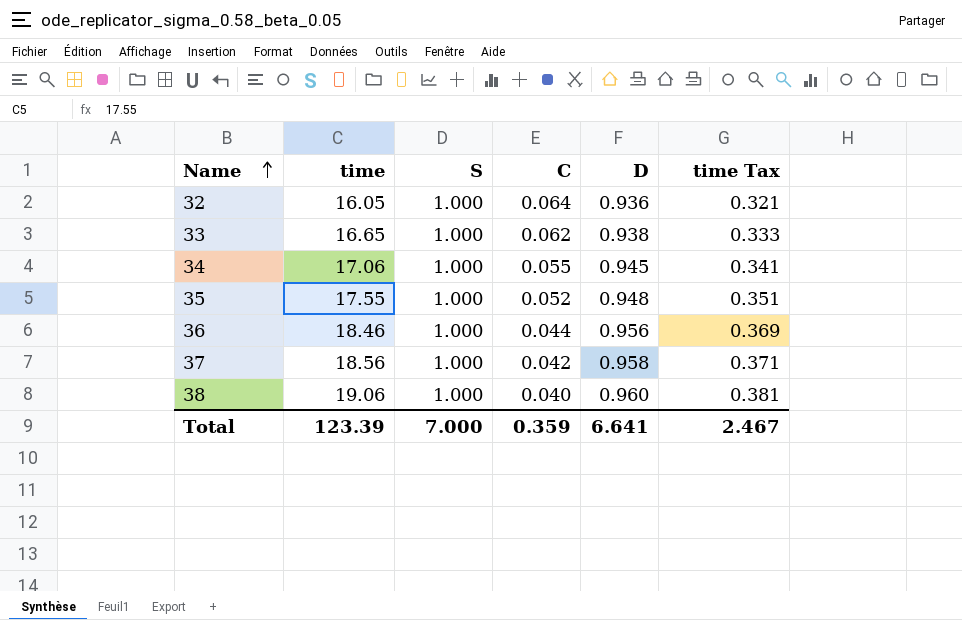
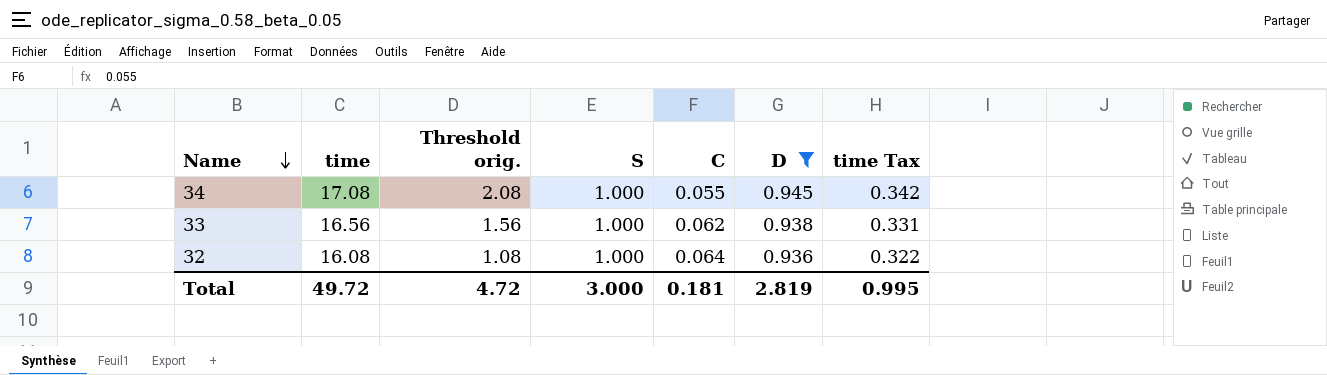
filter: none -> D <= 0.945
row order: Name ascending -> Name descending
column Threshold orig. | formula: none -> [time] - 15
34 | time: 17.06 -> 17.08
34 | time Tax: 0.341 -> 0.342
33 | time: 16.65 -> 16.56
33 | time Tax: 0.333 -> 0.331
32 | time: 16.05 -> 16.08
32 | time Tax: 0.321 -> 0.322
Total | time: 123.39 -> 49.72
Total | S: 7.000 -> 3.000
Total | C: 0.359 -> 0.181
Total | D: 6.641 -> 2.819
Total | time Tax: 2.467 -> 0.995

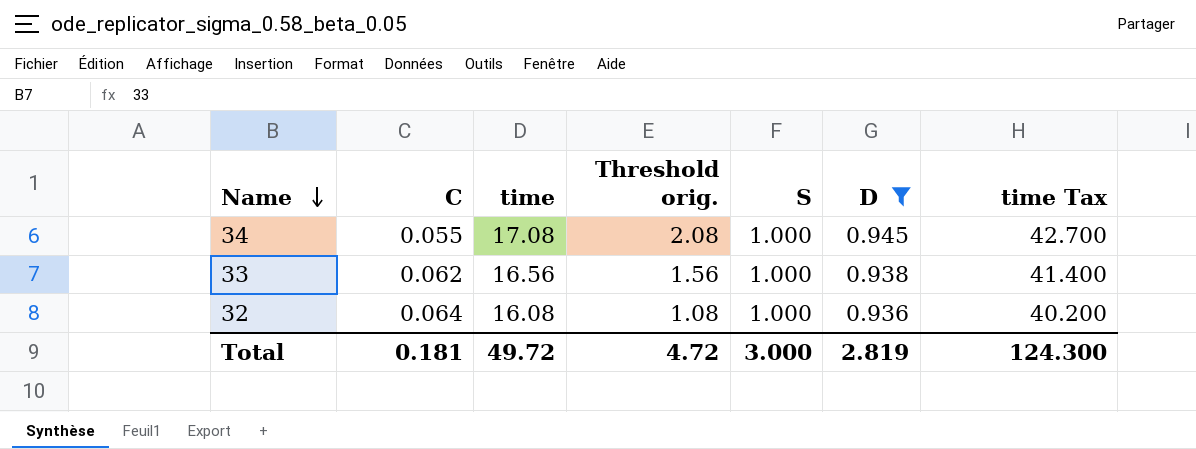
column C | position: 5 -> 2
column time Tax | formula: [time] * 0.02 -> [time] * 2.5
Total | time Tax: 0.995 -> 124.300

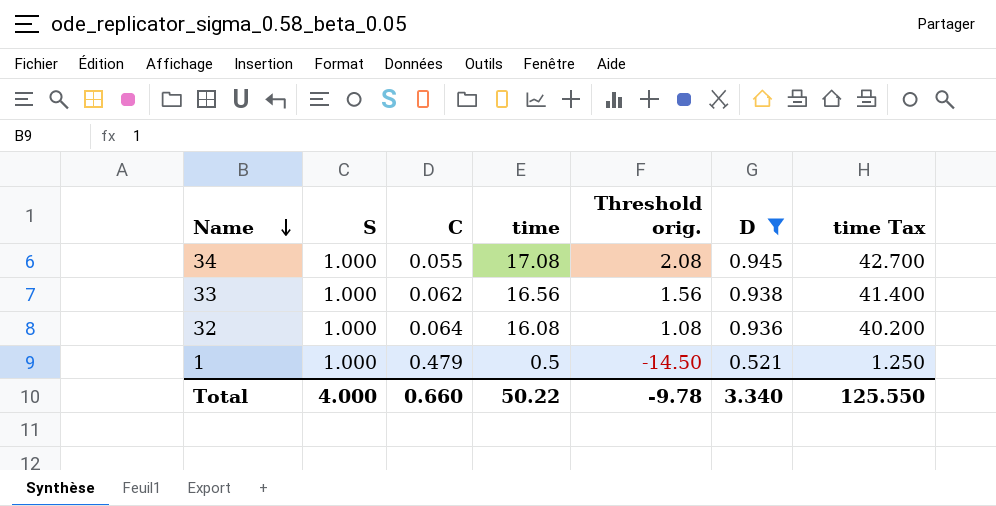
column S | position: 5 -> 2
row 1: none -> 1.000 | 0.479 | 0.5 | -14.50 | 0.521 | 1.250
Total | S: 3.000 -> 4.000
Total | C: 0.181 -> 0.660
Total | time: 49.72 -> 50.22
Total | Threshold orig.: 4.72 -> -9.78
Total | D: 2.819 -> 3.340
Total | time Tax: 124.300 -> 125.550

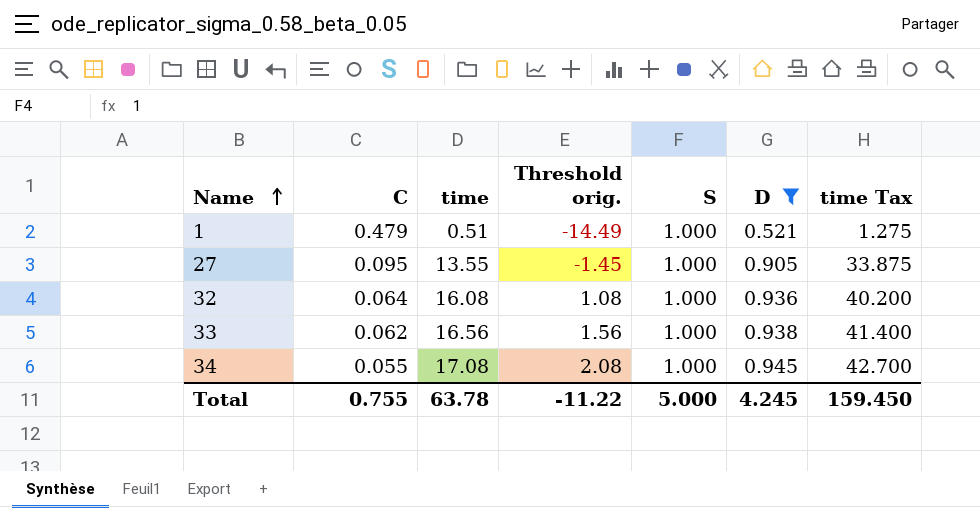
row order: Name descending -> Name ascending
column S | position: 2 -> 5
1 | time: 0.5 -> 0.51
1 | Threshold orig.: -14.50 -> -14.49
1 | time Tax: 1.250 -> 1.275
row 27: none -> 0.095 | 13.55 | -1.45 | 1.000 | 0.905 | 33.875
Total | C: 0.660 -> 0.755
Total | time: 50.22 -> 63.78
Total | Threshold orig.: -9.78 -> -11.22
Total | S: 4.000 -> 5.000
Total | D: 3.340 -> 4.245
Total | time Tax: 125.550 -> 159.450

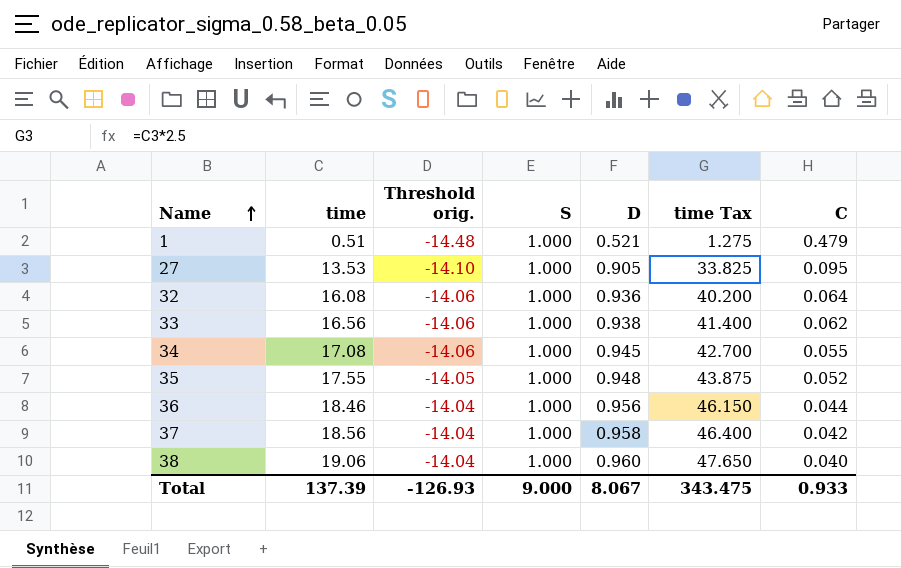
filter: D <= 0.945 -> none
column Threshold orig. | formula: [time] - 15 -> [D] - 15
column C | position: 2 -> 7
27 | time: 13.55 -> 13.53
27 | time Tax: 33.875 -> 33.825
Total | time: 63.78 -> 137.39
Total | Threshold orig.: -11.22 -> -126.93
Total | S: 5.000 -> 9.000
Total | D: 4.245 -> 8.067
Total | time Tax: 159.450 -> 343.475
Total | C: 0.755 -> 0.933

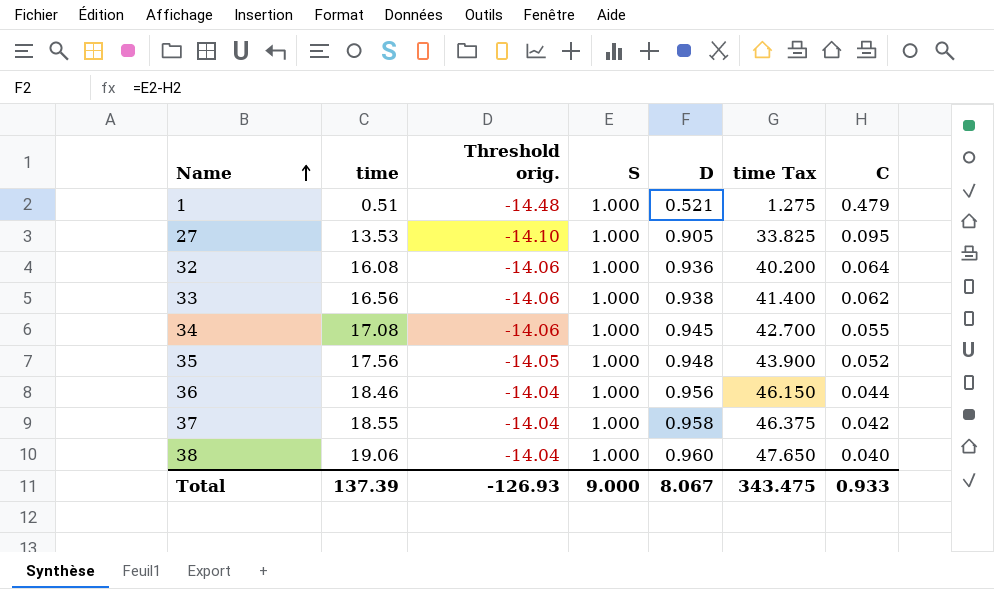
35 | time: 17.55 -> 17.56
35 | time Tax: 43.875 -> 43.900
37 | time: 18.56 -> 18.55
37 | time Tax: 46.400 -> 46.375

